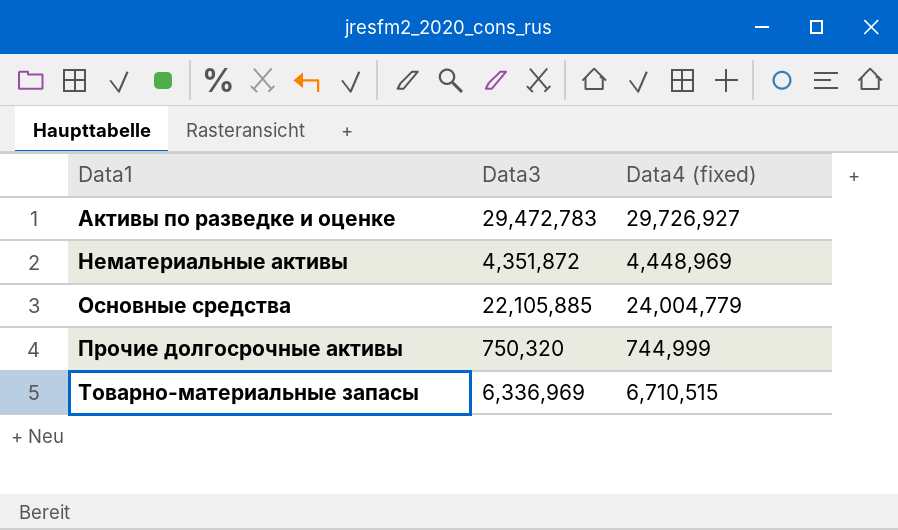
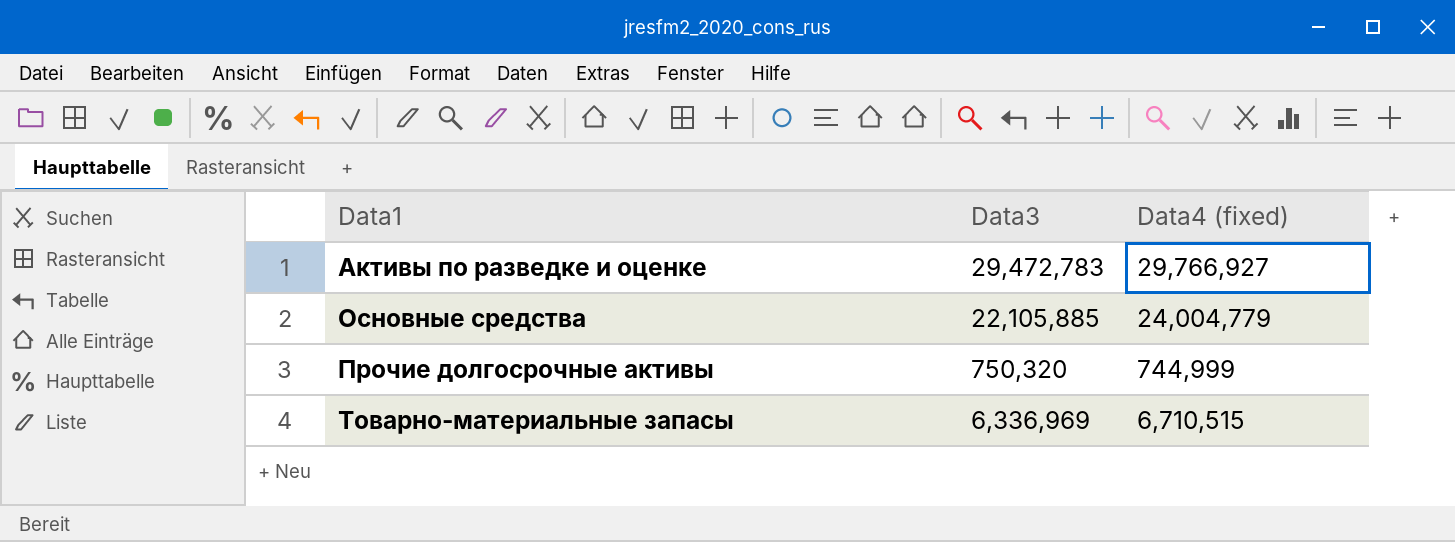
row Нематериальные активы: 4,351,872 | 4,448,969 -> none
Активы по разведке и оценке | Data4 (fixed): 29,726,927 -> 29,766,927

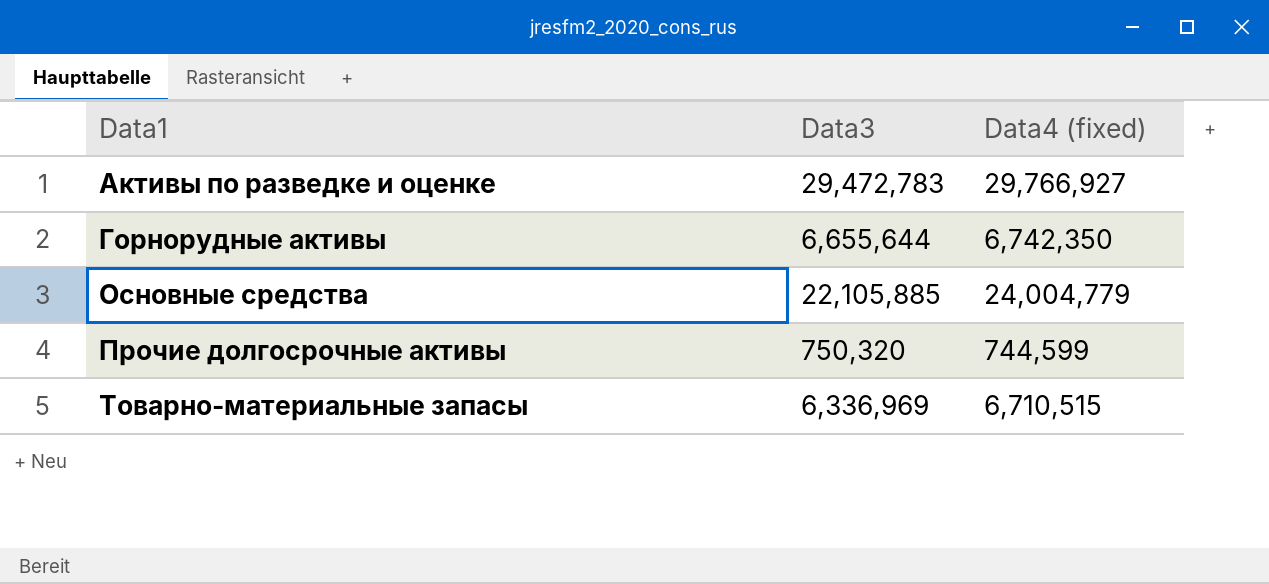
row Горнорудные активы: none -> 6,655,644 | 6,742,350
Прочие долгосрочные активы | Data4 (fixed): 744,999 -> 744,599

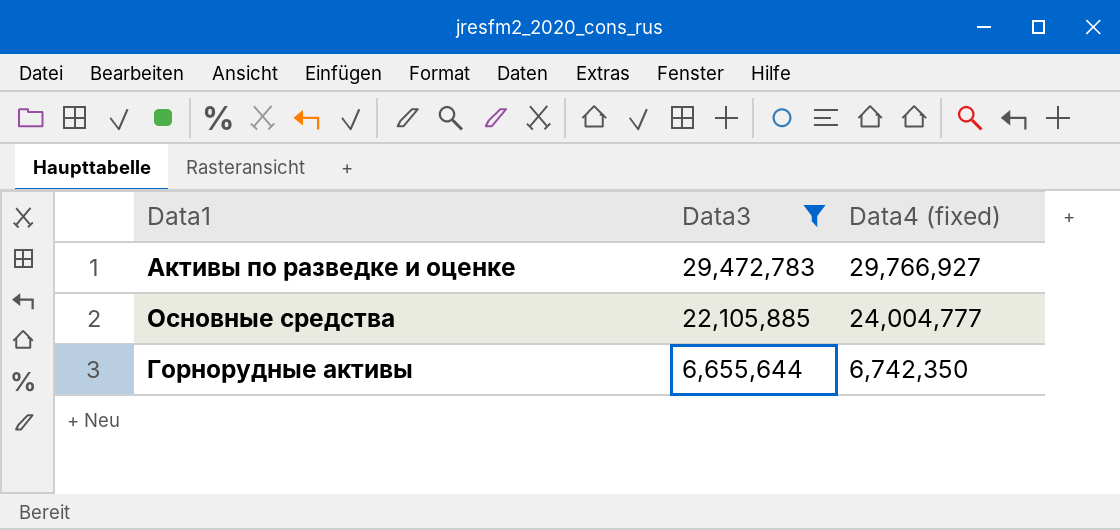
filter: none -> Data3 >= 6,655,644
row order: Data1 ascending -> Data3 descending
Основные средства | Data4 (fixed): 24,004,779 -> 24,004,777

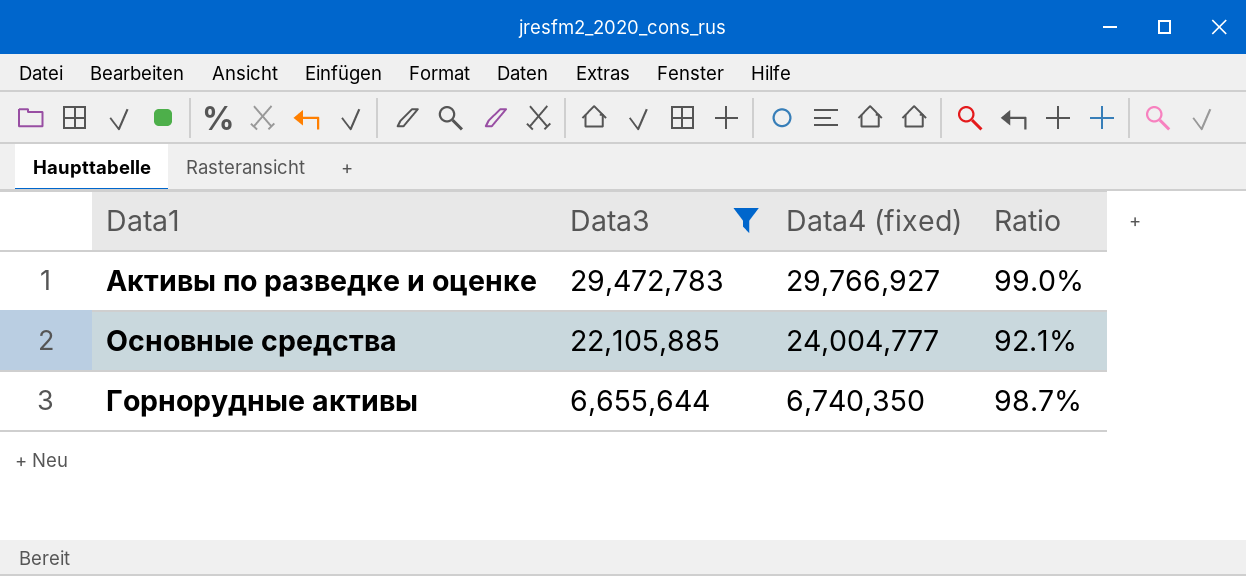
column Ratio | formula: none -> [Data3] / [Data4 (fixed)]
Горнорудные активы | Data4 (fixed): 6,742,350 -> 6,740,350

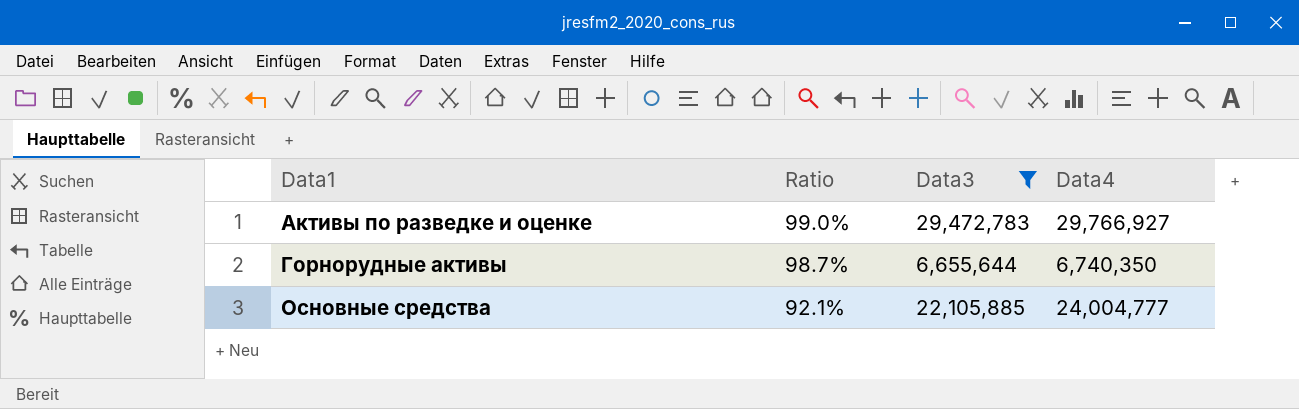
row order: Data3 descending -> Data1 ascending
column Ratio | position: 4 -> 2
column name: Data4 (fixed) -> Data4

